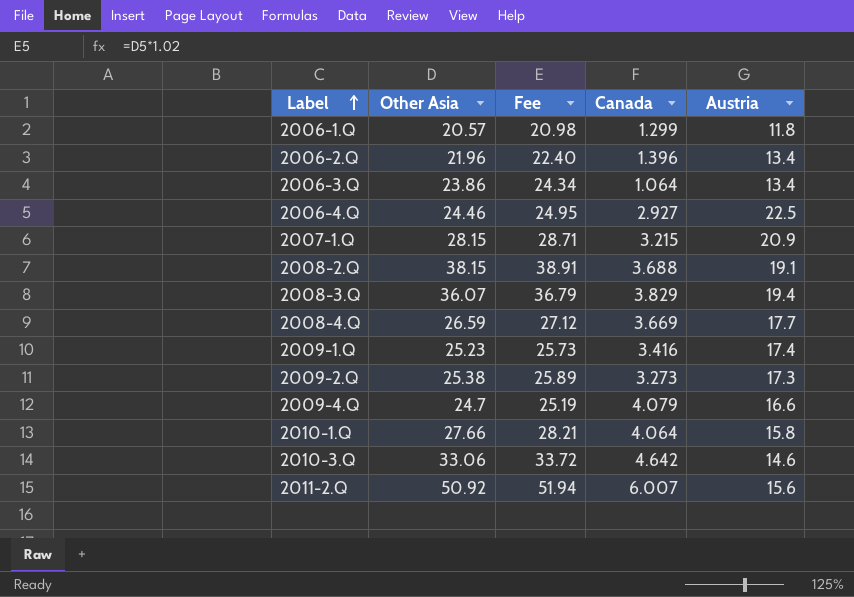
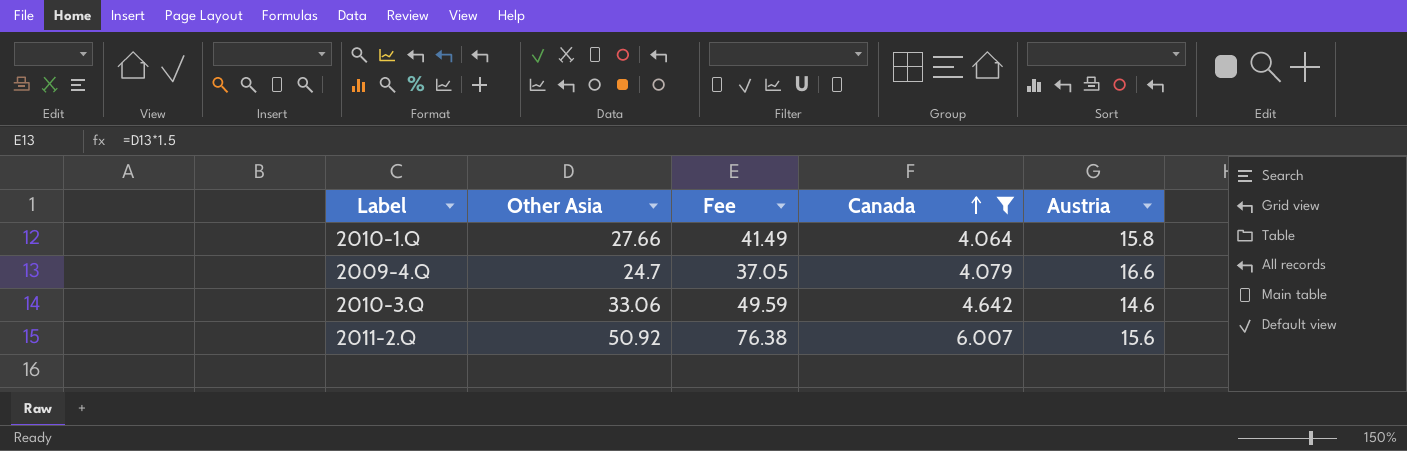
filter: none -> Canada >= 4.064
row order: Label ascending -> Canada ascending
column Fee | formula: [Other Asia] * 1.02 -> [Other Asia] * 1.5

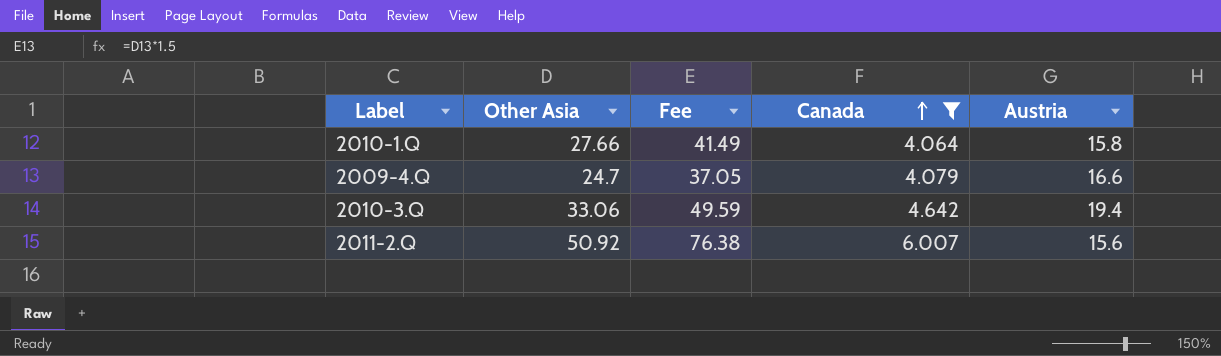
2010-3.Q | Austria: 14.6 -> 19.4

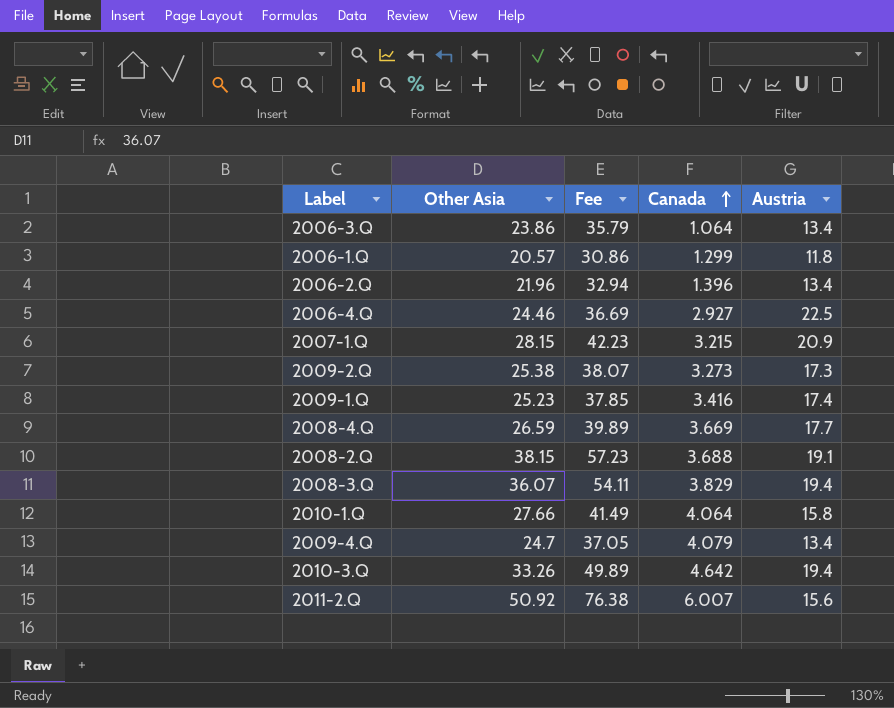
filter: Canada >= 4.064 -> none
2009-4.Q | Austria: 16.6 -> 13.4
2010-3.Q | Other Asia: 33.06 -> 33.26
2010-3.Q | Fee: 49.59 -> 49.89

